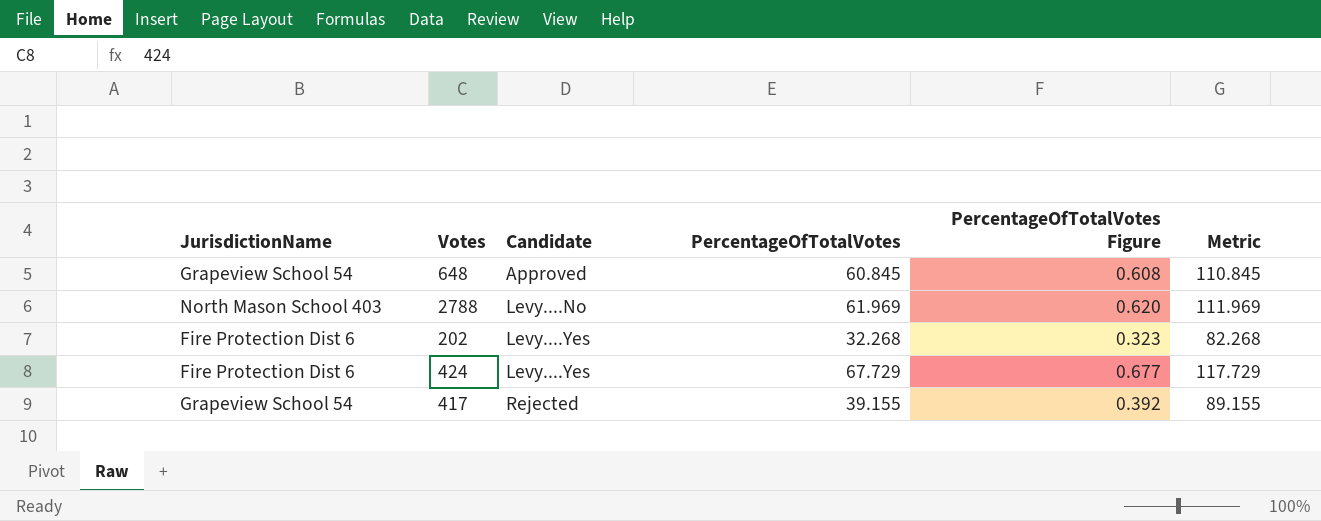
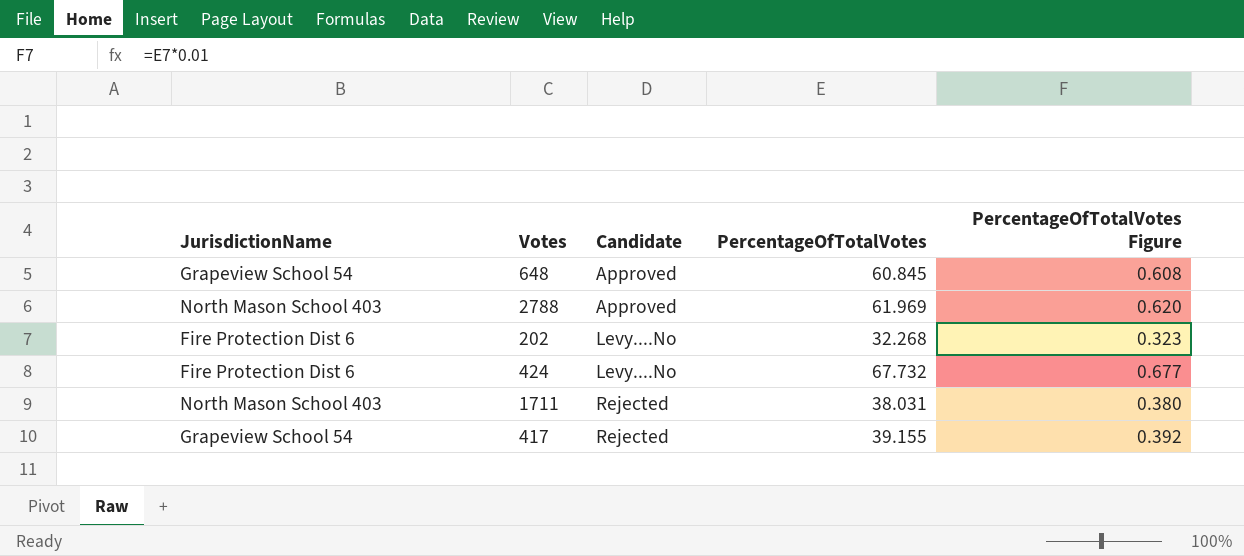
column Metric | formula: [PercentageOfTotalVotes] + 50 -> none
2788 | Candidate: Levy....No -> Approved
202 | Candidate: Levy....Yes -> Levy....No
424 | Candidate: Levy....Yes -> Levy....No
424 | PercentageOfTotalVotes: 67.729 -> 67.732
row 1711: none -> North Mason School 403 | Rejected | 38.031 | 0.380

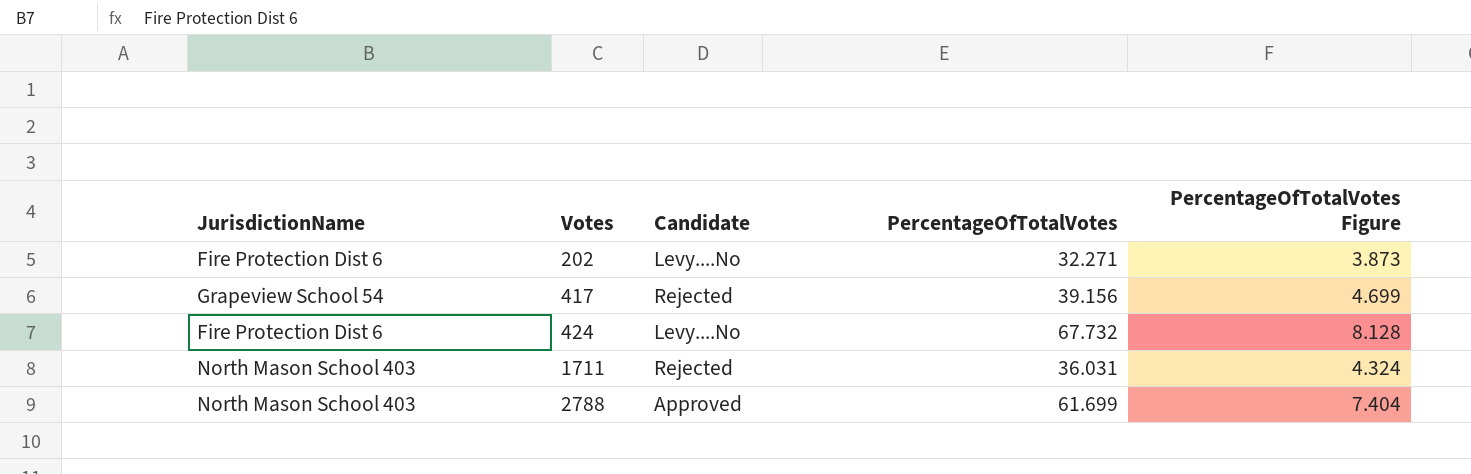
row order: Candidate ascending -> Votes ascending
column PercentageOfTotalVotes Figure | formula: [PercentageOfTotalVotes] * 0.01 -> [PercentageOfTotalVotes] * 0.12
row 648: Grapeview School 54 | Approved | 60.845 | 0.608 -> none
202 | PercentageOfTotalVotes: 32.268 -> 32.271
417 | PercentageOfTotalVotes: 39.155 -> 39.156
1711 | PercentageOfTotalVotes: 38.031 -> 36.031
2788 | PercentageOfTotalVotes: 61.969 -> 61.699

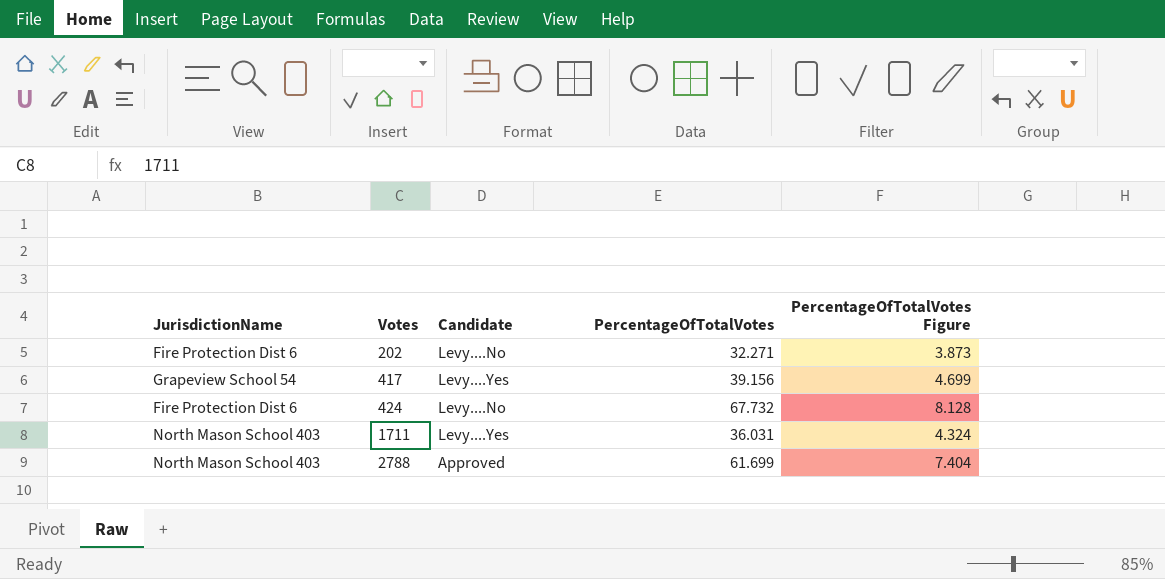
417 | Candidate: Rejected -> Levy....Yes
1711 | Candidate: Rejected -> Levy....Yes

